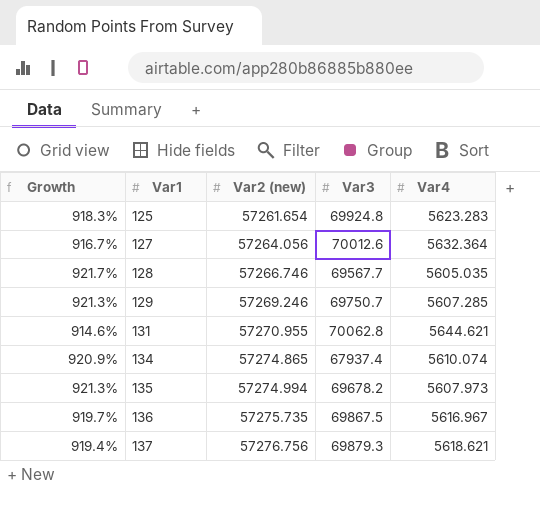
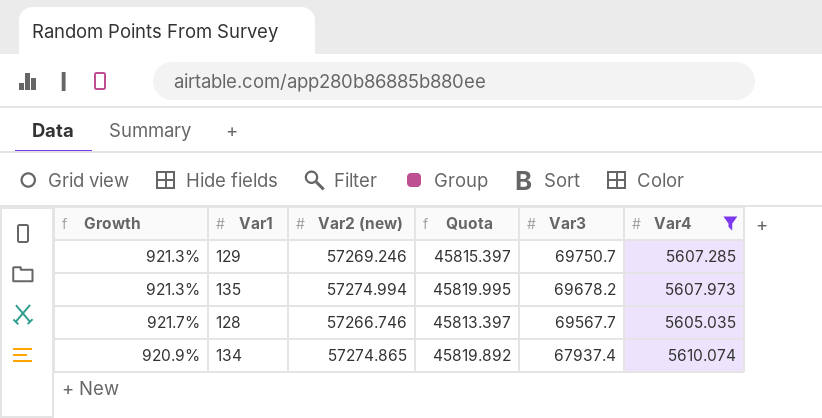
filter: none -> Var4 <= 5610.074
row order: Var1 ascending -> Var3 descending
column Quota | formula: none -> [Var2 (new)] * 0.8

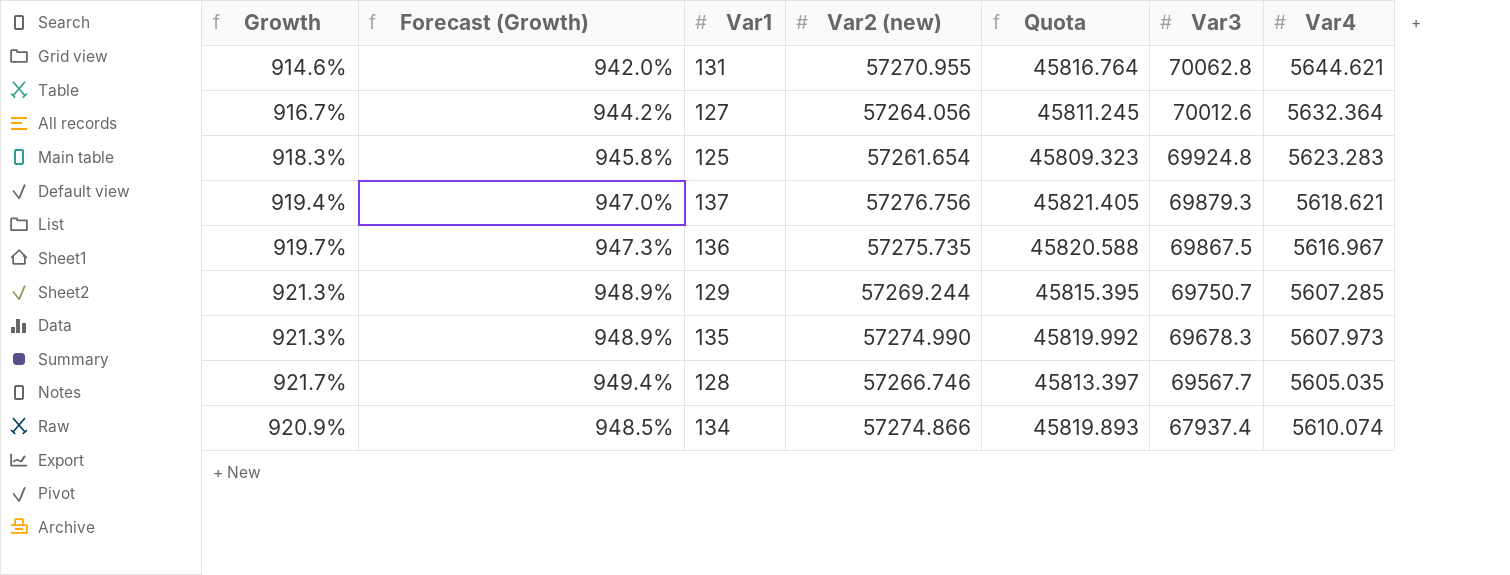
filter: Var4 <= 5610.074 -> none
column Forecast (Growth) | formula: none -> [Growth] * 1.03
129 | Var2 (new): 57269.246 -> 57269.244
129 | Quota: 45815.397 -> 45815.395
135 | Var2 (new): 57274.994 -> 57274.990
135 | Quota: 45819.995 -> 45819.992
135 | Var3: 69678.2 -> 69678.3
134 | Var2 (new): 57274.865 -> 57274.866
134 | Quota: 45819.892 -> 45819.893

